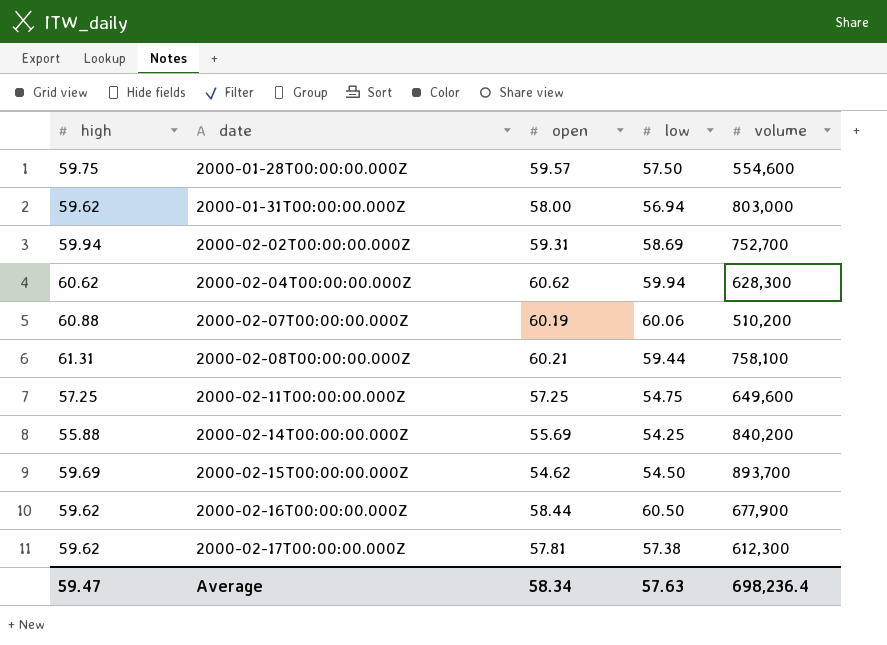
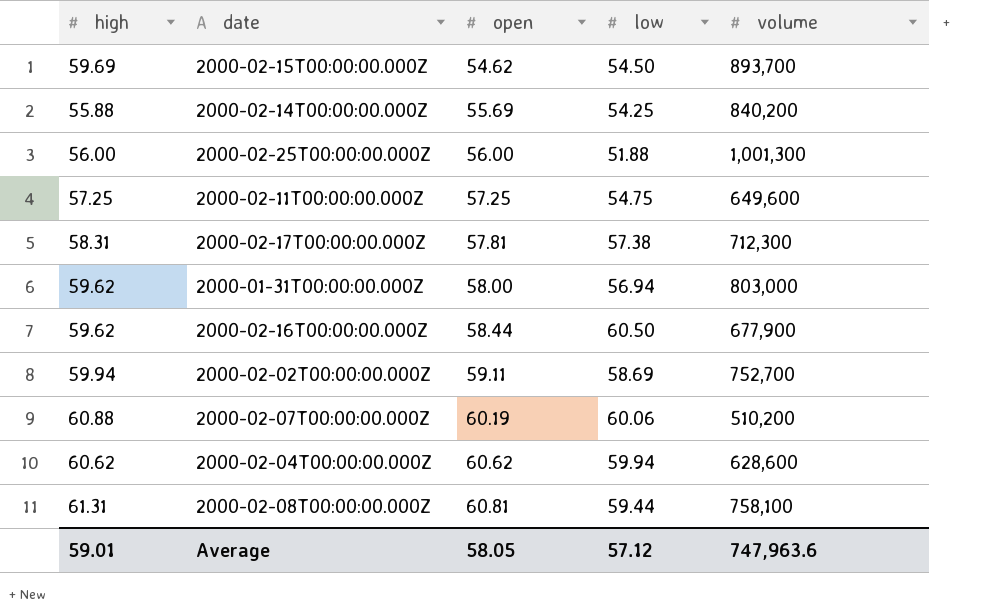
row order: date ascending -> open ascending
row 2000-01-28T00:00:00.000Z: 59.75 | 59.57 | 57.50 | 554,600 -> none
row 2000-02-25T00:00:00.000Z: none -> 56.00 | 56.00 | 51.88 | 1,001,300
2000-02-17T00:00:00.000Z | high: 59.62 -> 58.31
2000-02-17T00:00:00.000Z | volume: 612,300 -> 712,300
2000-02-02T00:00:00.000Z | open: 59.31 -> 59.11
2000-02-04T00:00:00.000Z | volume: 628,300 -> 628,600
2000-02-08T00:00:00.000Z | open: 60.21 -> 60.81
Average | high: 59.47 -> 59.01
Average | open: 58.34 -> 58.05
Average | low: 57.63 -> 57.12
Average | volume: 698,236.4 -> 747,963.6

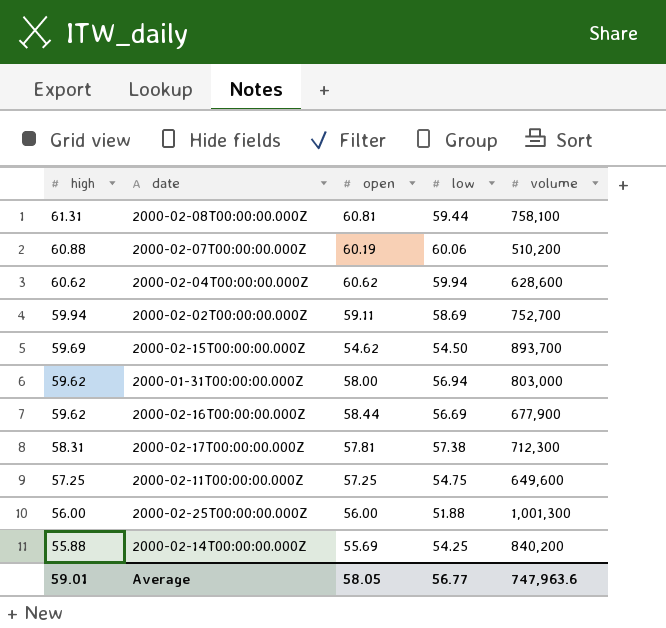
row order: open ascending -> high descending
2000-02-16T00:00:00.000Z | low: 60.50 -> 56.69
Average | low: 57.12 -> 56.77

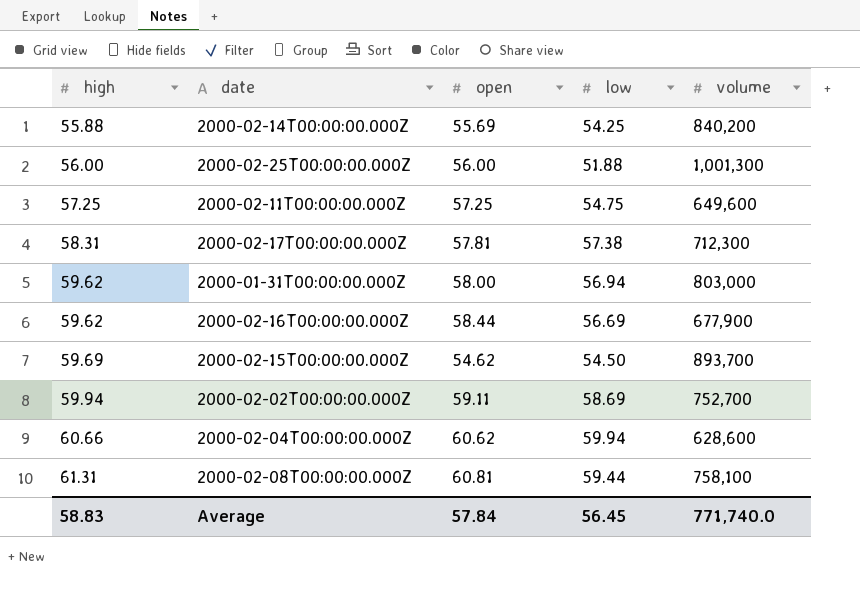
row order: high descending -> high ascending
row 2000-02-07T00:00:00.000Z: 60.88 | 60.19 | 60.06 | 510,200 -> none
2000-02-04T00:00:00.000Z | high: 60.62 -> 60.66
Average | high: 59.01 -> 58.83
Average | open: 58.05 -> 57.84
Average | low: 56.77 -> 56.45
Average | volume: 747,963.6 -> 771,740.0

